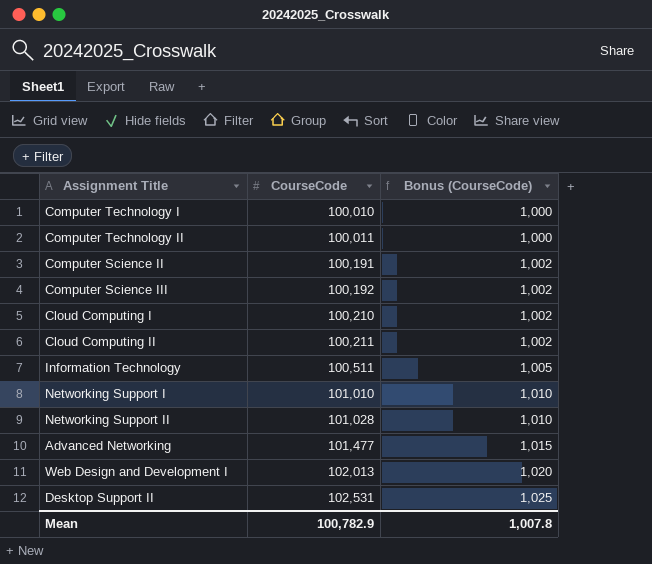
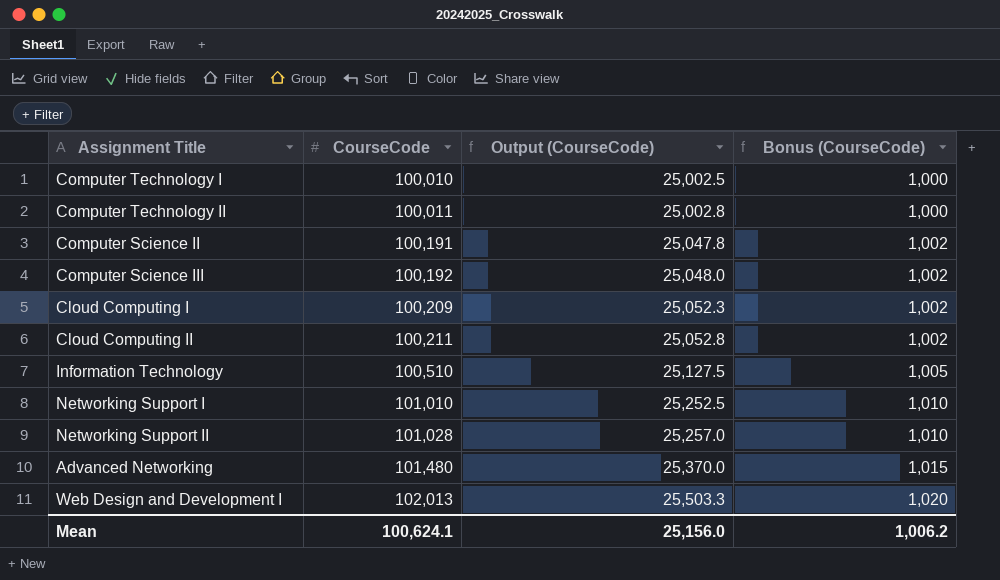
column Output (CourseCode) | formula: none -> [CourseCode] * 0.25
row Desktop Support II: 102,531 | 1,025 -> none
Cloud Computing I | CourseCode: 100,210 -> 100,209
Information Technology | CourseCode: 100,511 -> 100,510
Advanced Networking | CourseCode: 101,477 -> 101,480
Mean | CourseCode: 100,782.9 -> 100,624.1
Mean | Bonus (CourseCode): 1,007.8 -> 1,006.2

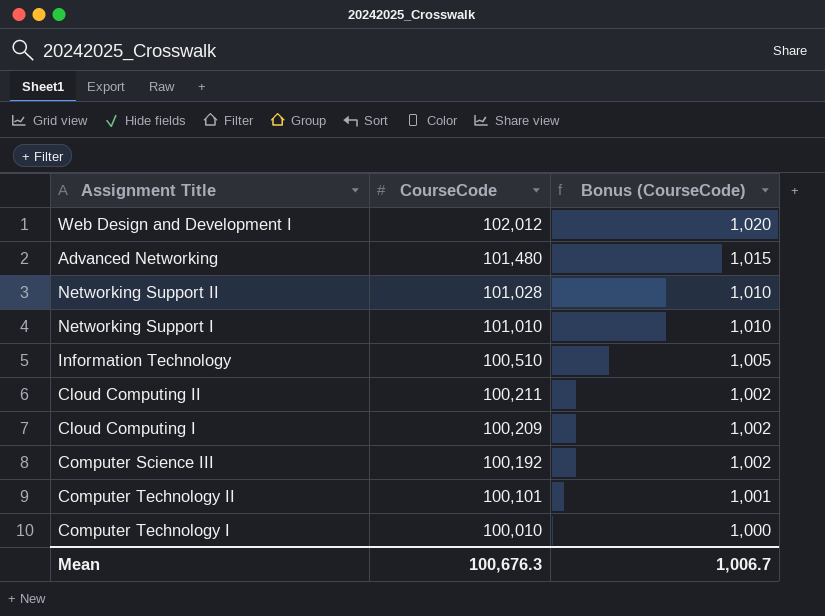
row order: CourseCode ascending -> CourseCode descending
column Output (CourseCode) | formula: [CourseCode] * 0.25 -> none
row Computer Science II: 100,191 | 25,047.8 | 1,002 -> none
Web Design and Development I | CourseCode: 102,013 -> 102,012
Computer Technology II | CourseCode: 100,011 -> 100,101
Computer Technology II | Bonus (CourseCode): 1,000 -> 1,001
Mean | CourseCode: 100,624.1 -> 100,676.3
Mean | Bonus (CourseCode): 1,006.2 -> 1,006.7

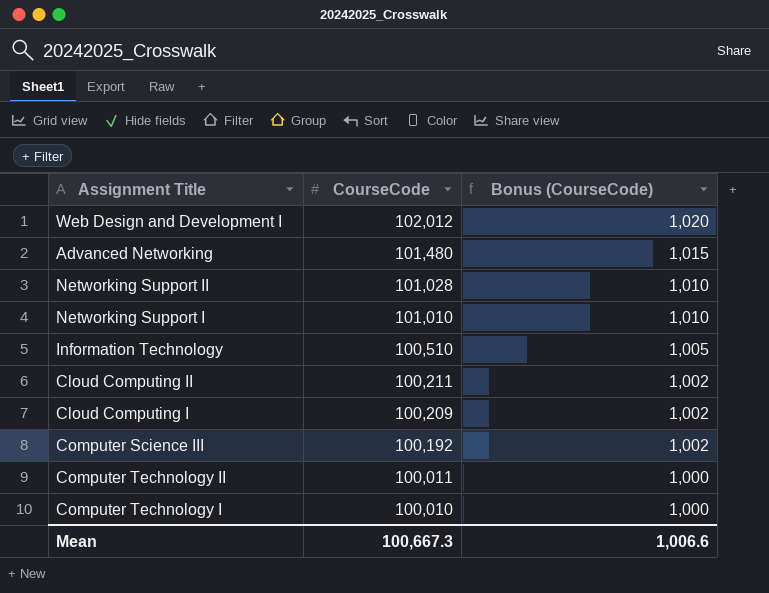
Computer Technology II | CourseCode: 100,101 -> 100,011
Computer Technology II | Bonus (CourseCode): 1,001 -> 1,000
Mean | CourseCode: 100,676.3 -> 100,667.3
Mean | Bonus (CourseCode): 1,006.7 -> 1,006.6

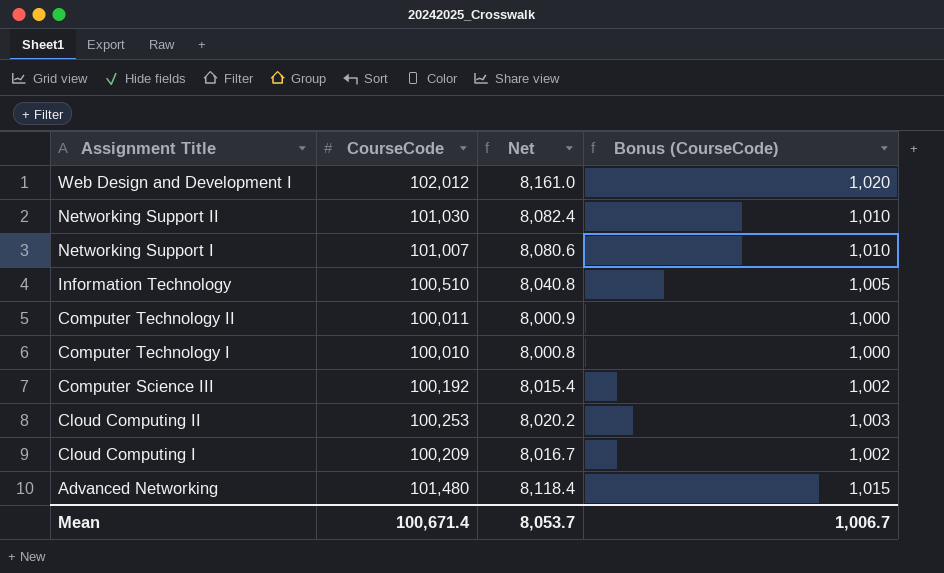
row order: CourseCode descending -> Assignment Title descending
column Net | formula: none -> [CourseCode] * 0.08
Networking Support II | CourseCode: 101,028 -> 101,030
Networking Support I | CourseCode: 101,010 -> 101,007
Cloud Computing II | CourseCode: 100,211 -> 100,253
Cloud Computing II | Bonus (CourseCode): 1,002 -> 1,003
Mean | CourseCode: 100,667.3 -> 100,671.4
Mean | Bonus (CourseCode): 1,006.6 -> 1,006.7

